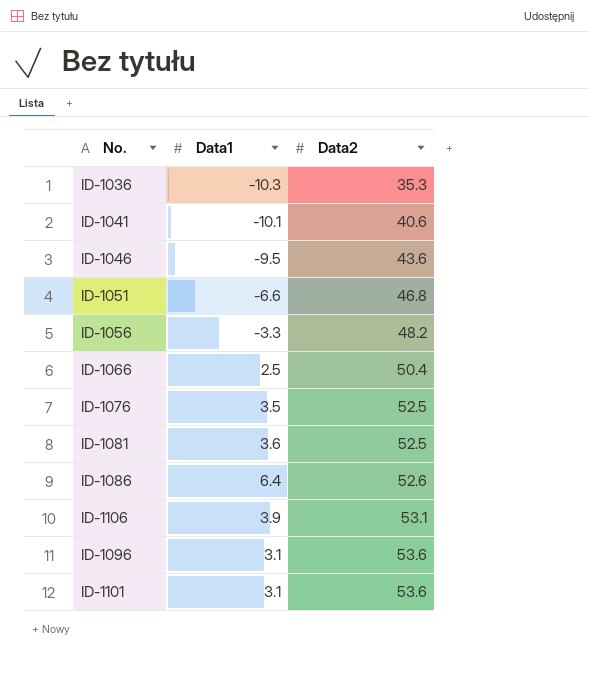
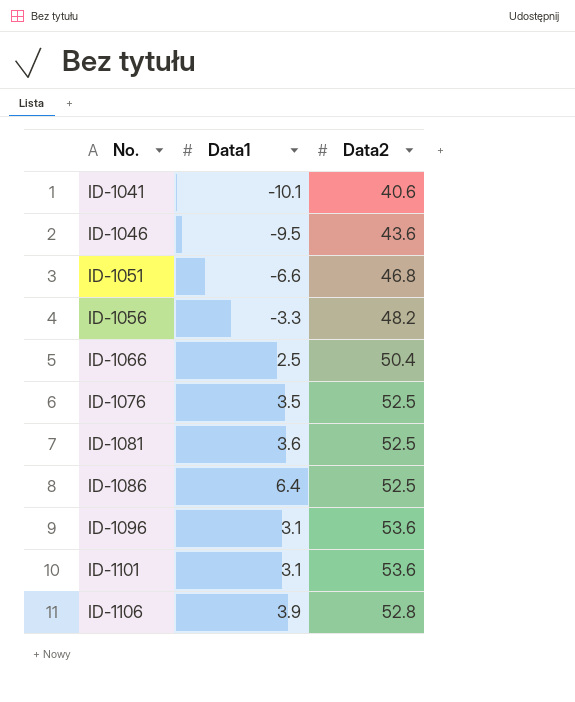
row order: Data2 ascending -> No. ascending
row ID-1036: -10.3 | 35.3 -> none
ID-1086 | Data2: 52.6 -> 52.5
ID-1106 | Data2: 53.1 -> 52.8

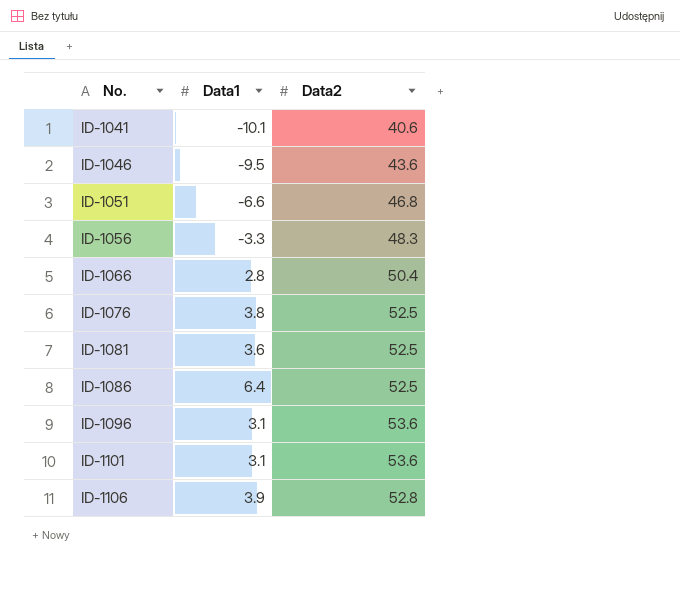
ID-1056 | Data2: 48.2 -> 48.3
ID-1066 | Data1: 2.5 -> 2.8
ID-1076 | Data1: 3.5 -> 3.8

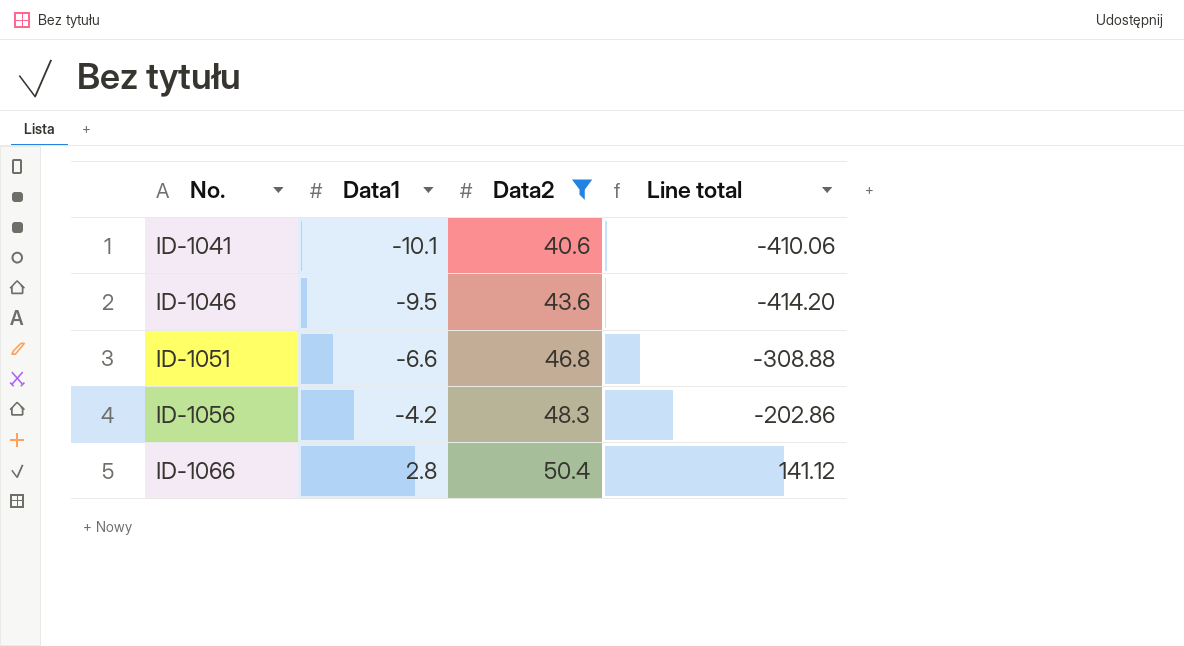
filter: none -> Data2 <= 50.4
column Line total | formula: none -> [Data1] * [Data2]
ID-1056 | Data1: -3.3 -> -4.2

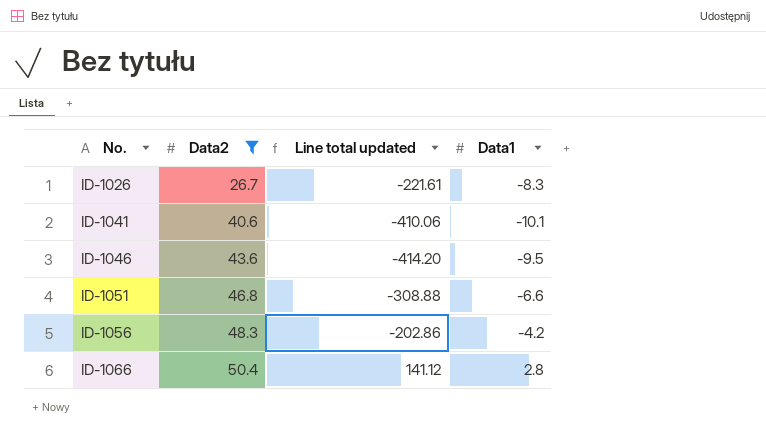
column name: Line total -> Line total updated
column Data1 | position: 2 -> 4
row ID-1026: none -> 26.7 | -221.61 | -8.3

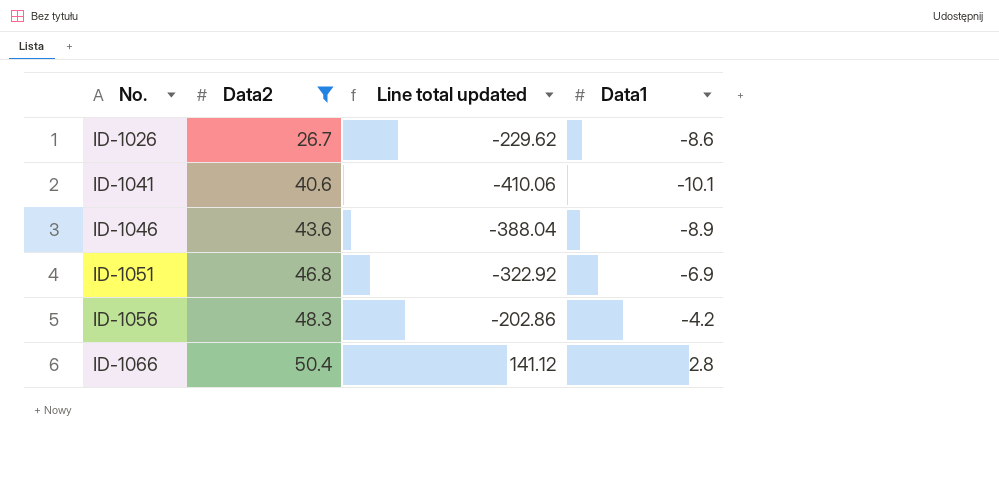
ID-1026 | Line total updated: -221.61 -> -229.62
ID-1026 | Data1: -8.3 -> -8.6
ID-1046 | Line total updated: -414.20 -> -388.04
ID-1046 | Data1: -9.5 -> -8.9
ID-1051 | Line total updated: -308.88 -> -322.92
ID-1051 | Data1: -6.6 -> -6.9

